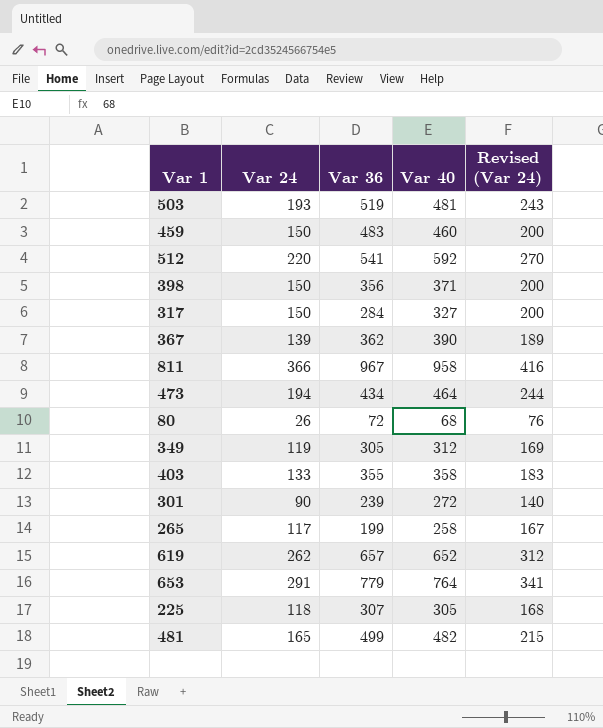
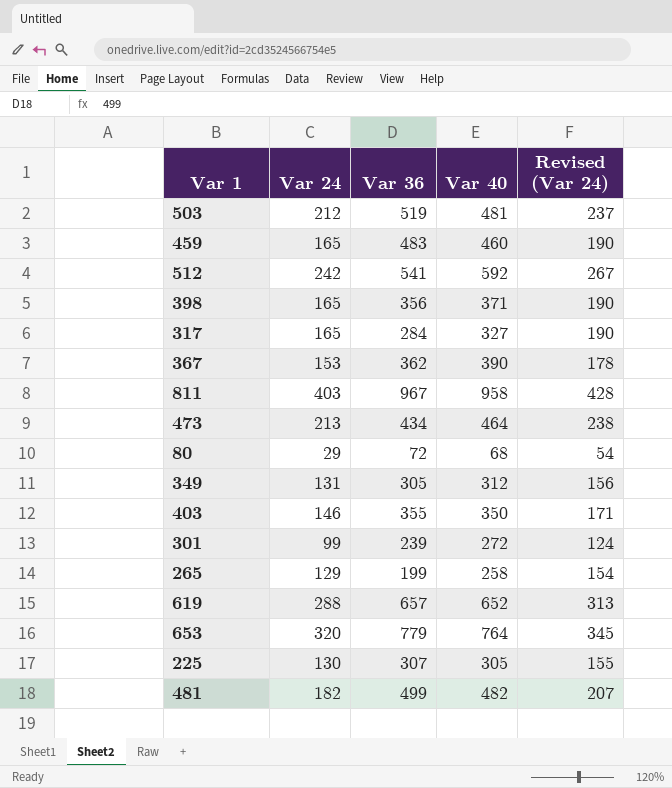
column Revised (Var 24) | formula: [Var 24] + 50 -> [Var 24] + 25
503 | Var 24: 193 -> 212
459 | Var 24: 150 -> 165
512 | Var 24: 220 -> 242
398 | Var 24: 150 -> 165
317 | Var 24: 150 -> 165
367 | Var 24: 139 -> 153
811 | Var 24: 366 -> 403
473 | Var 24: 194 -> 213
80 | Var 24: 26 -> 29
349 | Var 24: 119 -> 131
403 | Var 24: 133 -> 146
403 | Var 40: 358 -> 350
301 | Var 24: 90 -> 99
265 | Var 24: 117 -> 129
619 | Var 24: 262 -> 288
653 | Var 24: 291 -> 320
225 | Var 24: 118 -> 130
481 | Var 24: 165 -> 182

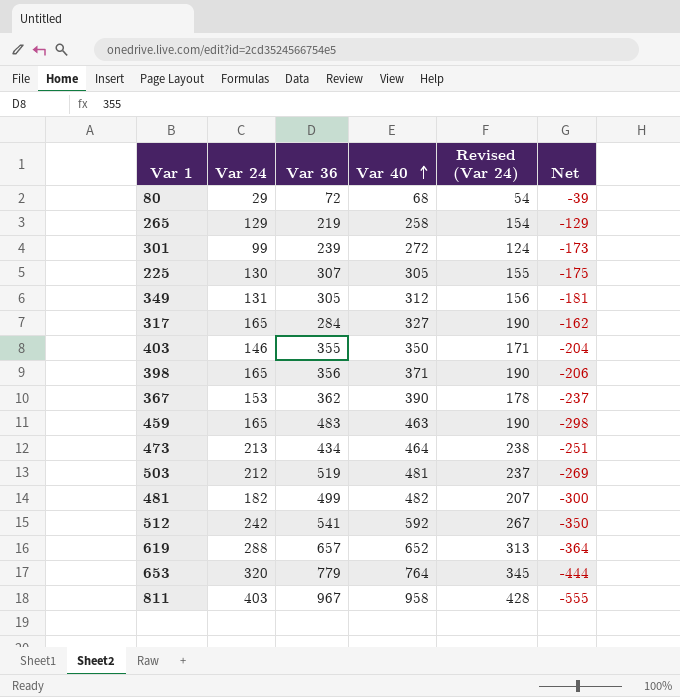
row order: none -> Var 40 ascending
column Net | formula: none -> [Var 24] - [Var 40]
265 | Var 36: 199 -> 219
459 | Var 40: 460 -> 463

